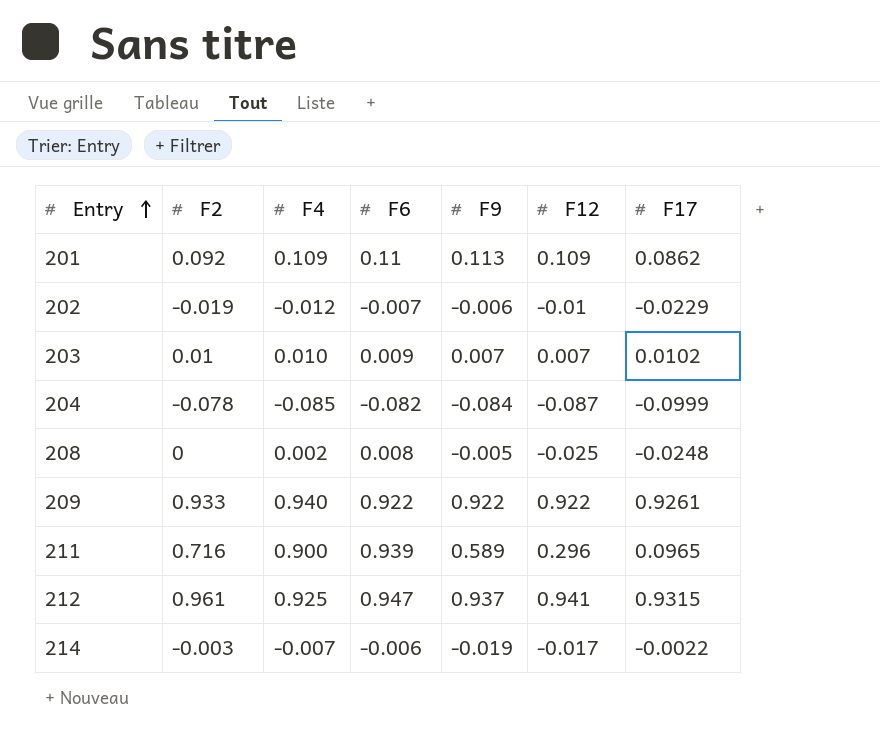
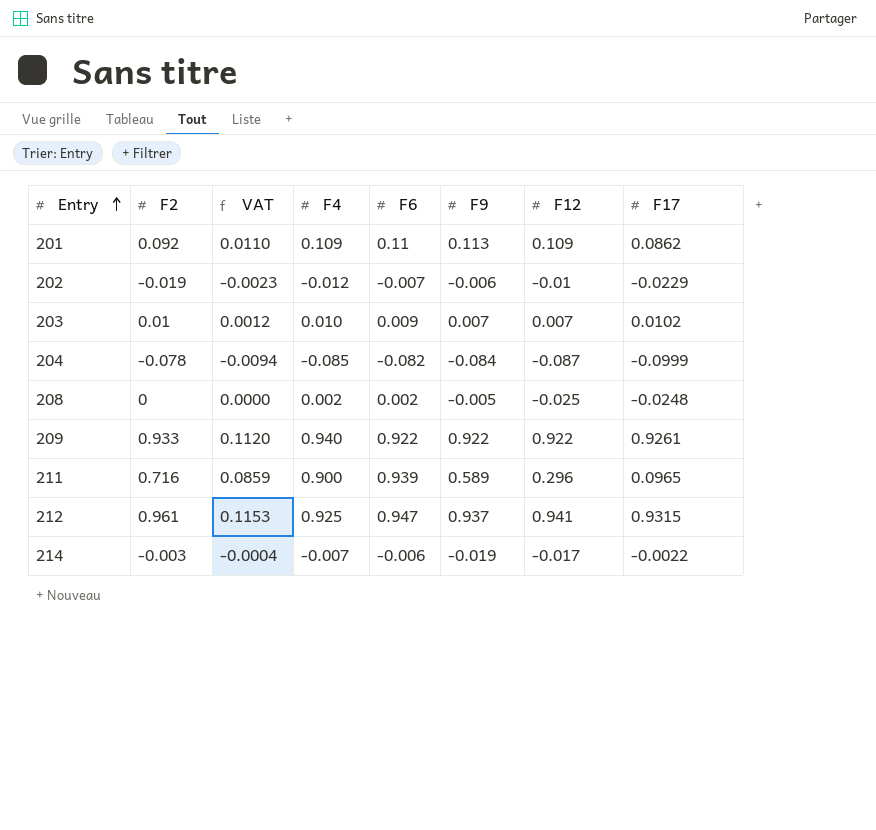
column VAT | formula: none -> [F2] * 0.12
208 | F6: 0.008 -> 0.002

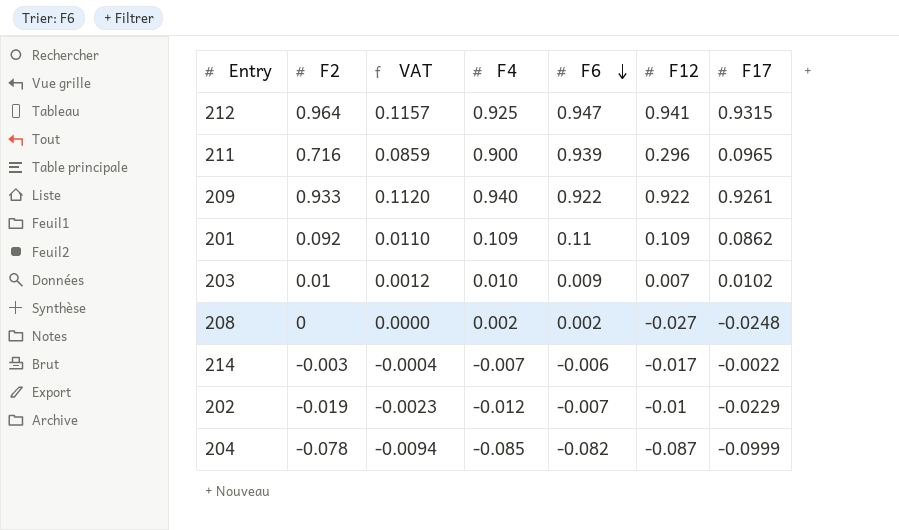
row order: Entry ascending -> F6 descending
column F9 | position: 6 -> none
212 | F2: 0.961 -> 0.964
212 | VAT: 0.1153 -> 0.1157
208 | F12: -0.025 -> -0.027

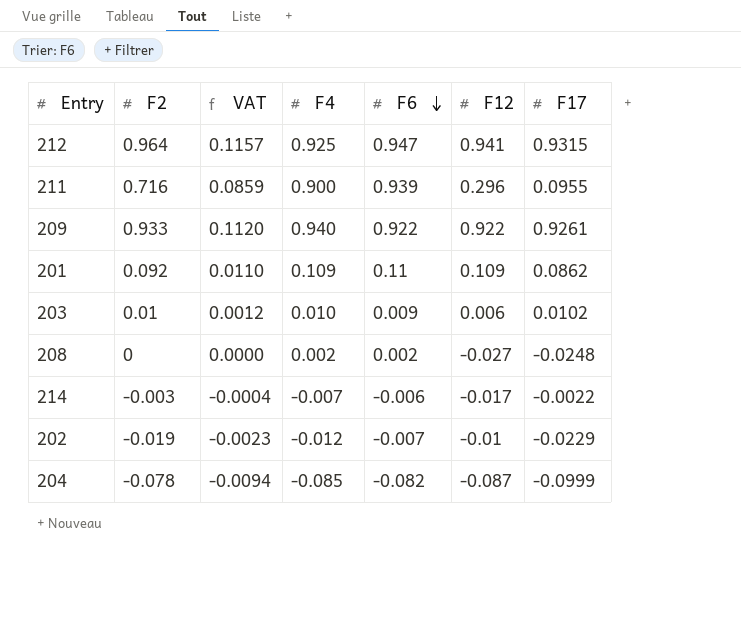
211 | F17: 0.0965 -> 0.0955
203 | F12: 0.007 -> 0.006

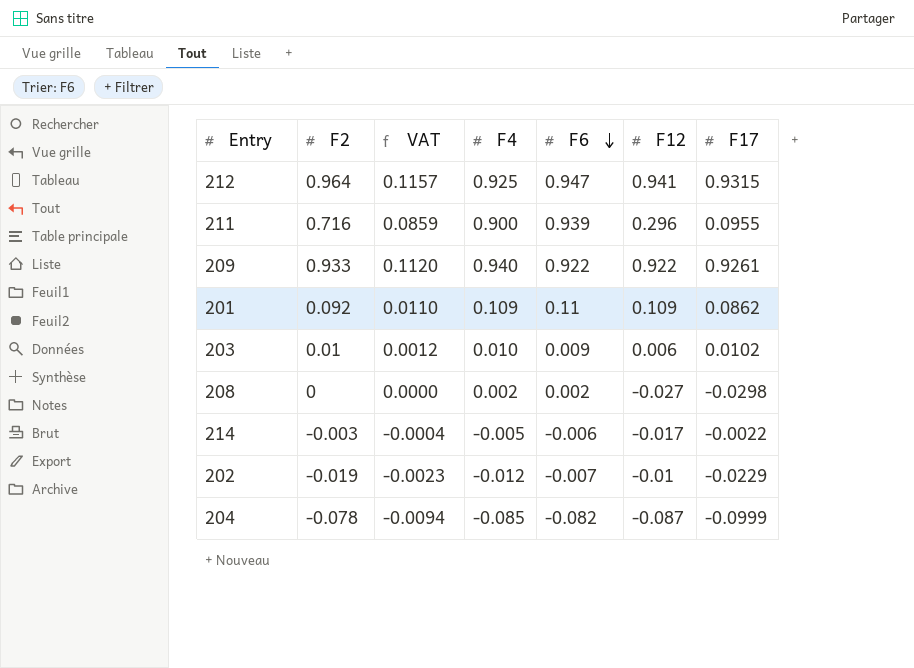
208 | F17: -0.0248 -> -0.0298
214 | F4: -0.007 -> -0.005

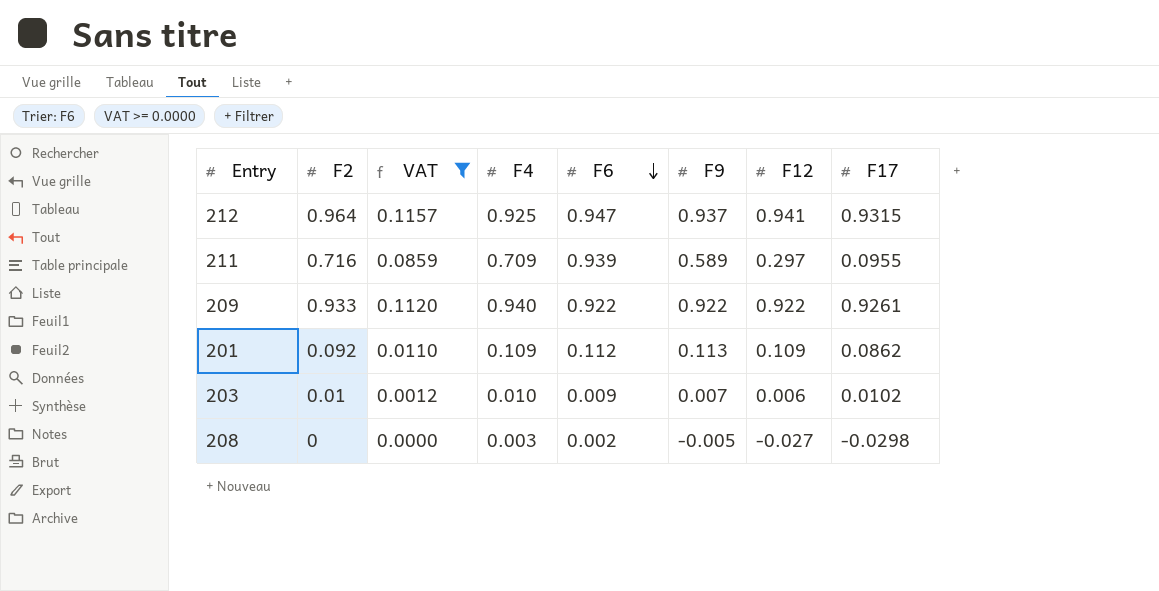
filter: none -> VAT >= 0.0000
column F9 | position: none -> 6
211 | F4: 0.900 -> 0.709
211 | F12: 0.296 -> 0.297
201 | F6: 0.11 -> 0.112
208 | F4: 0.002 -> 0.003

